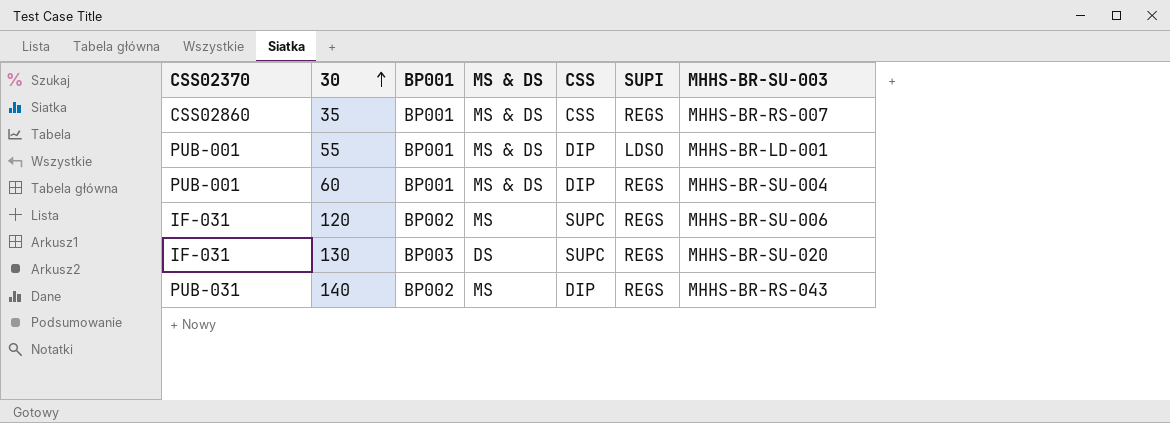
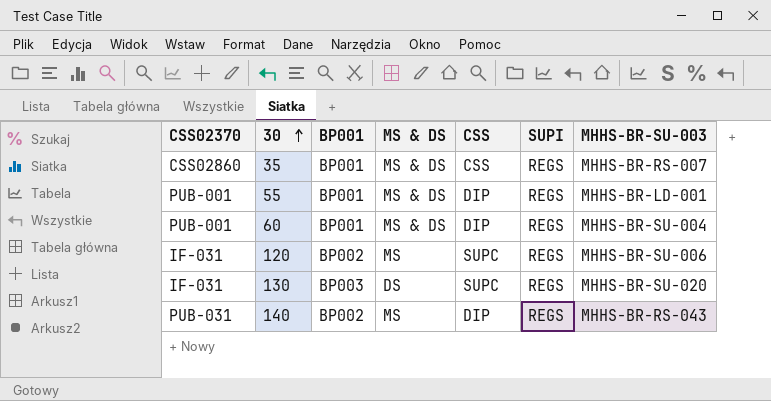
55 | SUPI: LDSO -> REGS

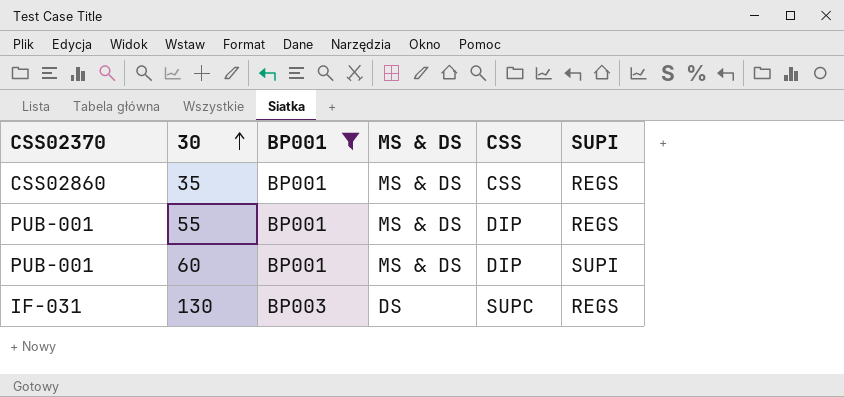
filter: none -> BP001 != BP002
column MHHS-BR-SU-003 | position: 7 -> none
60 | SUPI: REGS -> SUPI

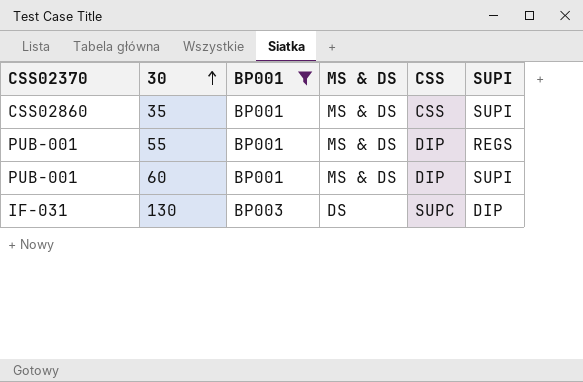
35 | SUPI: REGS -> SUPI
130 | SUPI: REGS -> DIP

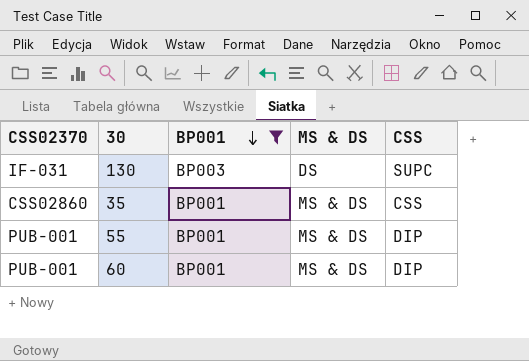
row order: 30 ascending -> BP001 descending
column SUPI | position: 6 -> none

